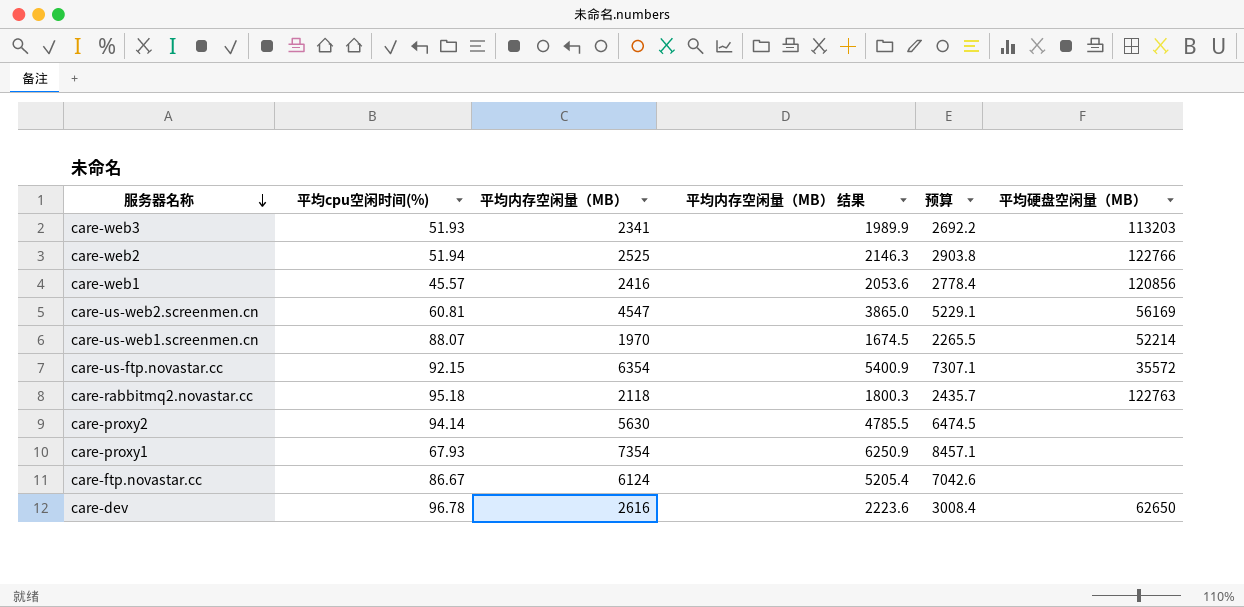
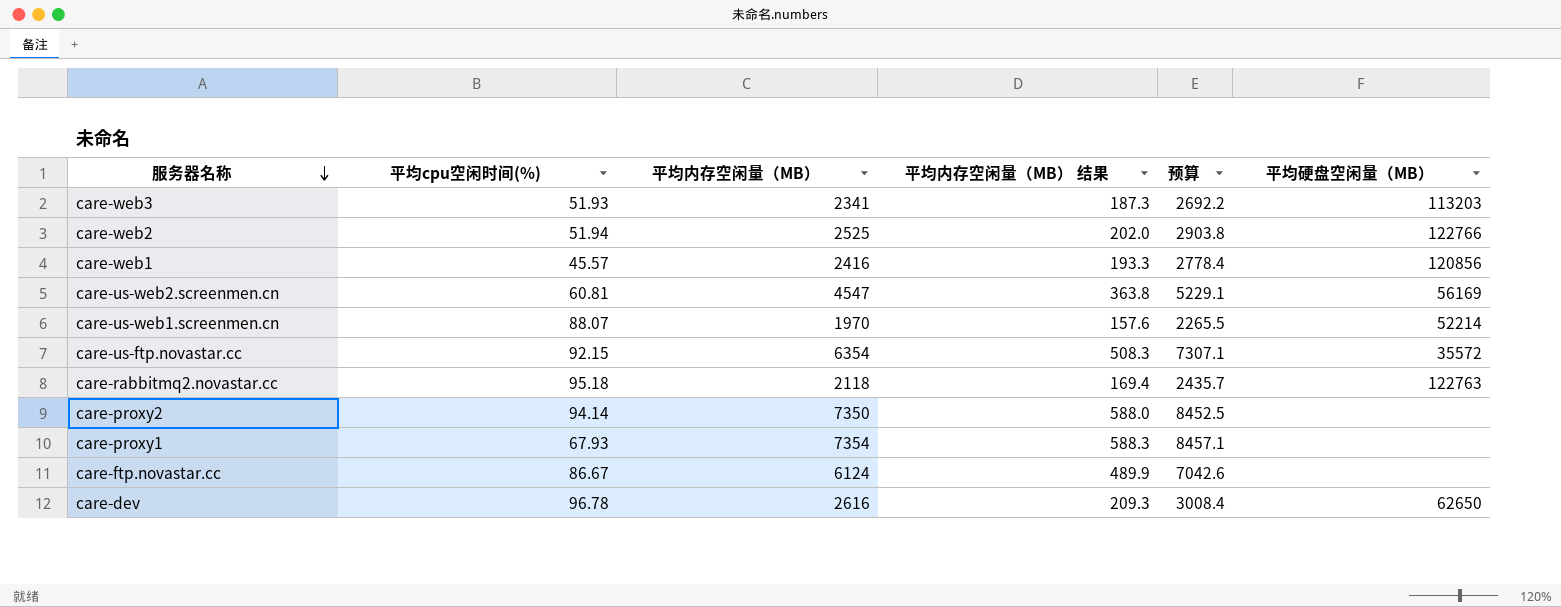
column 平均内存空闲量（MB） 结果 | formula: [平均内存空闲量（MB）] * 0.85 -> [平均内存空闲量（MB）] * 0.08
care-proxy2 | 平均内存空闲量（MB）: 5630 -> 7350
care-proxy2 | 预算: 6474.5 -> 8452.5

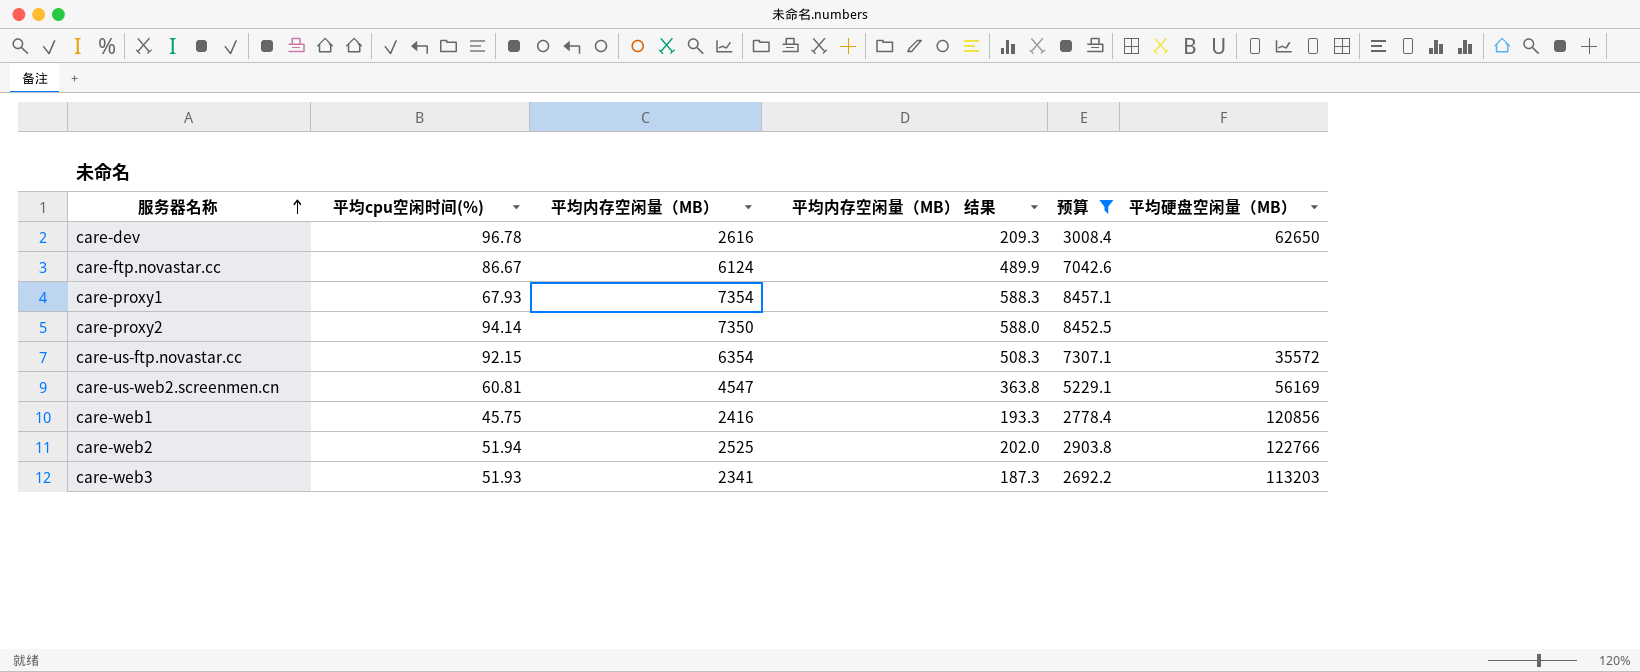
filter: none -> 预算 >= 2692.2
row order: 服务器名称 descending -> 服务器名称 ascending
care-web1 | 平均cpu空闲时间(%): 45.57 -> 45.75

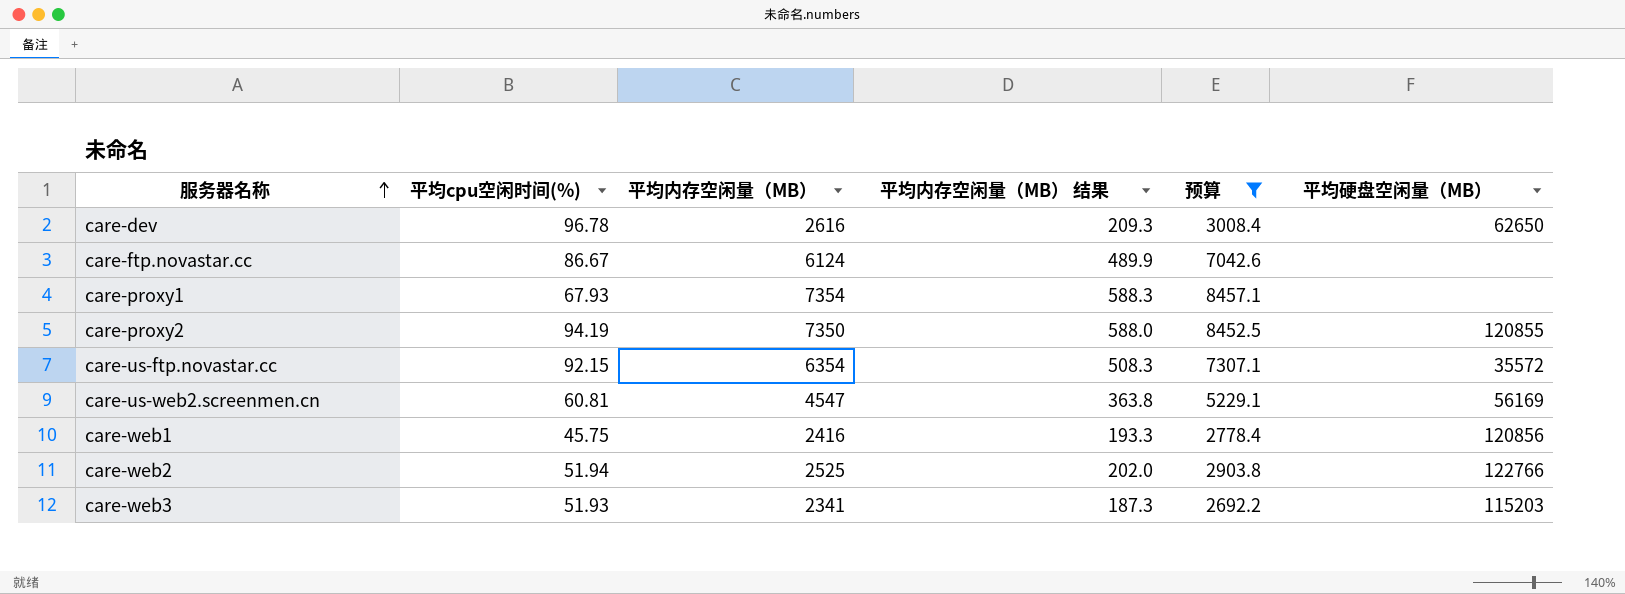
care-proxy2 | 平均cpu空闲时间(%): 94.14 -> 94.19
care-proxy2 | 平均硬盘空闲量（MB）: none -> 120855
care-web3 | 平均硬盘空闲量（MB）: 113203 -> 115203

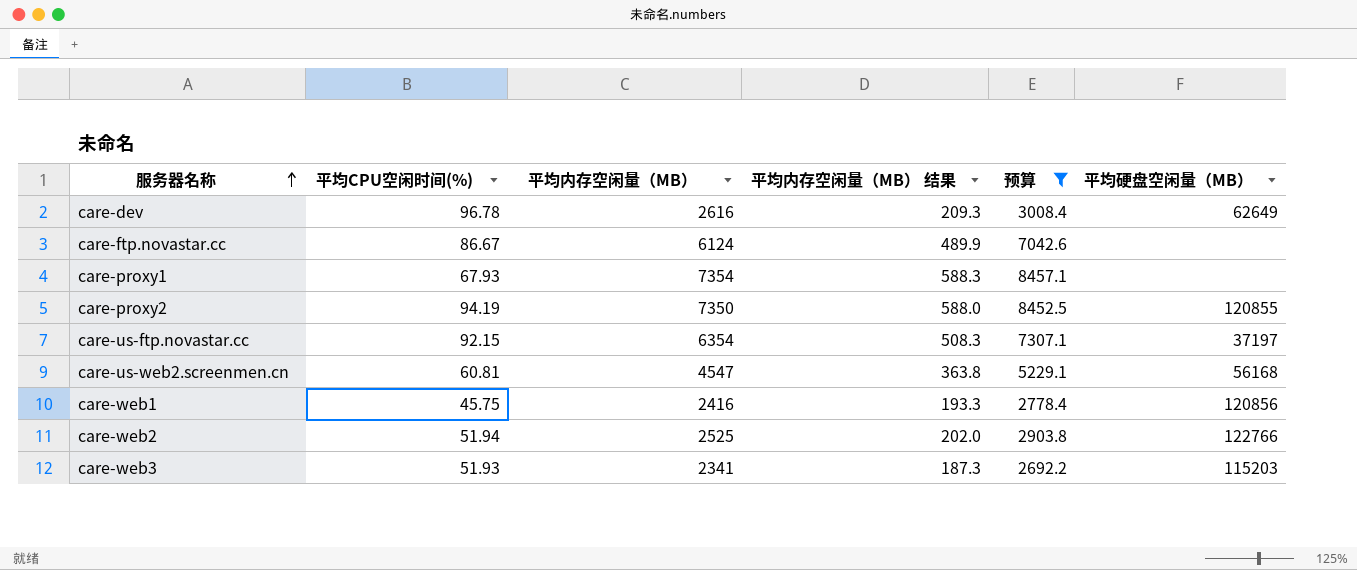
column name: 平均cpu空闲时间(%) -> 平均CPU空闲时间(%)
care-dev | 平均硬盘空闲量（MB）: 62650 -> 62649
care-us-ftp.novastar.cc | 平均硬盘空闲量（MB）: 35572 -> 37197
care-us-web2.screenmen.cn | 平均硬盘空闲量（MB）: 56169 -> 56168

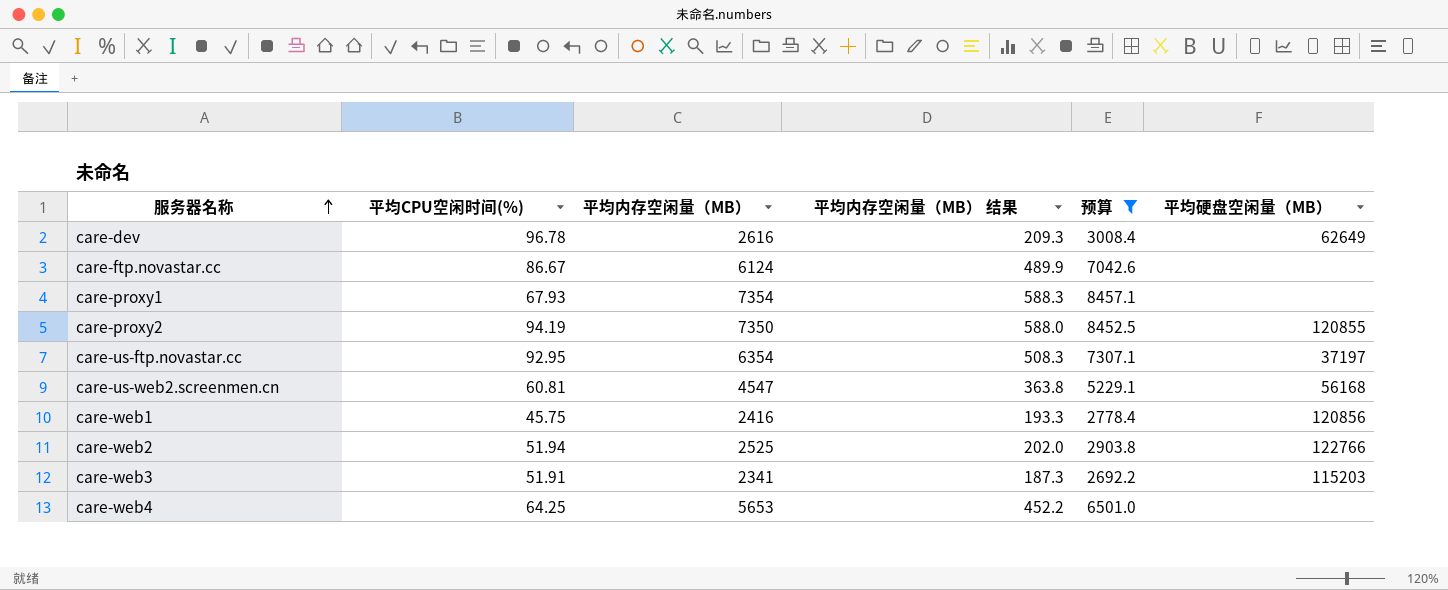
care-us-ftp.novastar.cc | 平均CPU空闲时间(%): 92.15 -> 92.95
care-web3 | 平均CPU空闲时间(%): 51.93 -> 51.91
row care-web4: none -> 64.25 | 5653 | 452.2 | 6501.0 | none

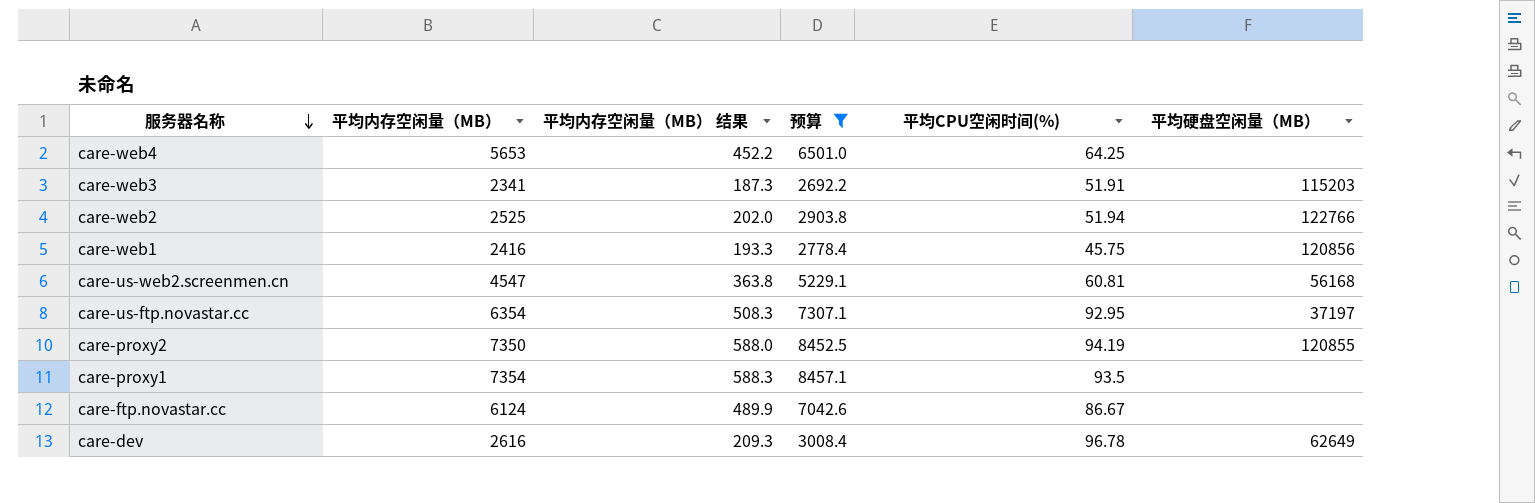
row order: 服务器名称 ascending -> 服务器名称 descending
column 平均CPU空闲时间(%) | position: 2 -> 5
care-proxy1 | 平均CPU空闲时间(%): 67.93 -> 93.5

